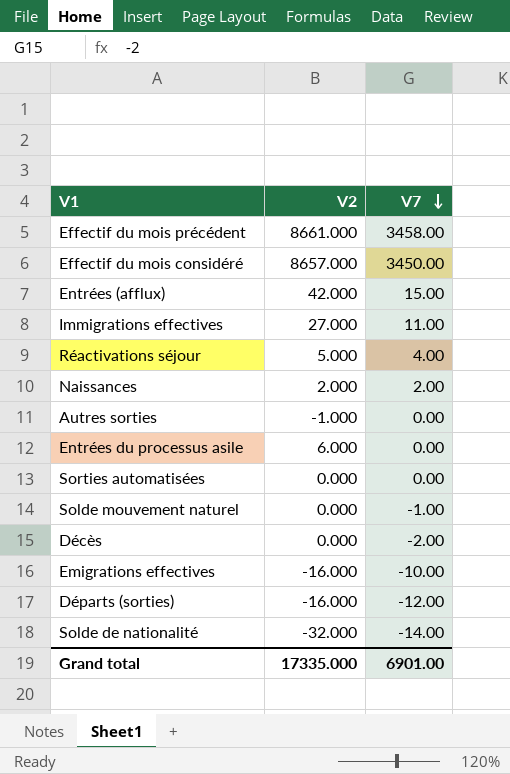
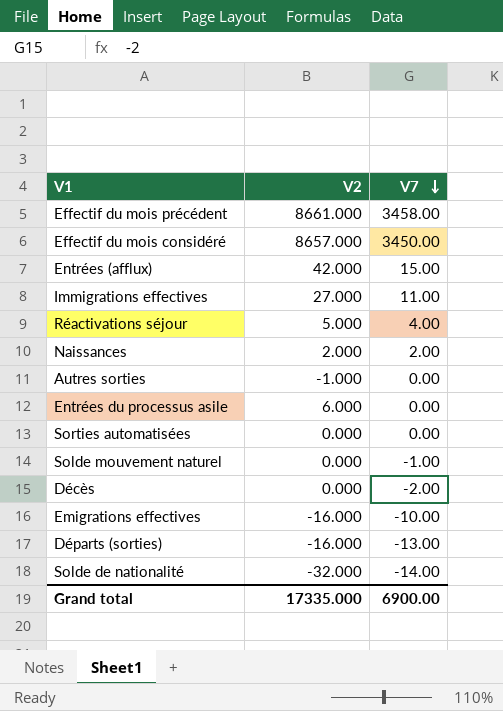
Départs (sorties) | V7: -12.00 -> -13.00
Grand total | V7: 6901.00 -> 6900.00

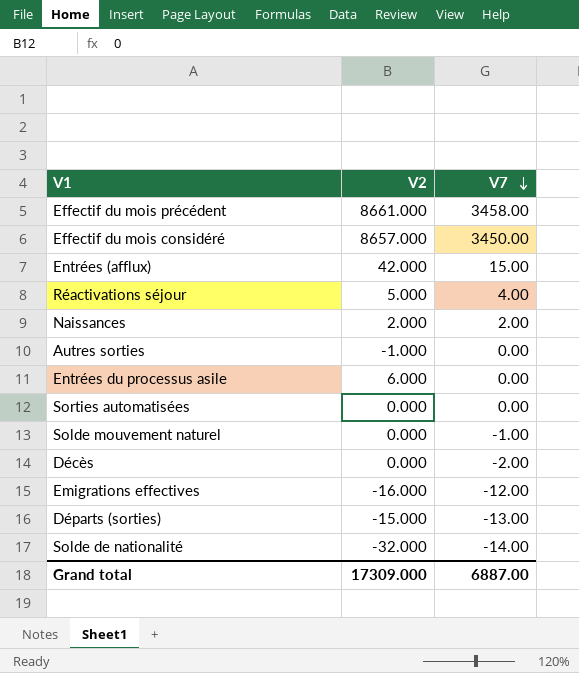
row Immigrations effectives: 27.000 | 11.00 -> none
Emigrations effectives | V7: -10.00 -> -12.00
Départs (sorties) | V2: -16.000 -> -15.000
Grand total | V2: 17335.000 -> 17309.000
Grand total | V7: 6900.00 -> 6887.00

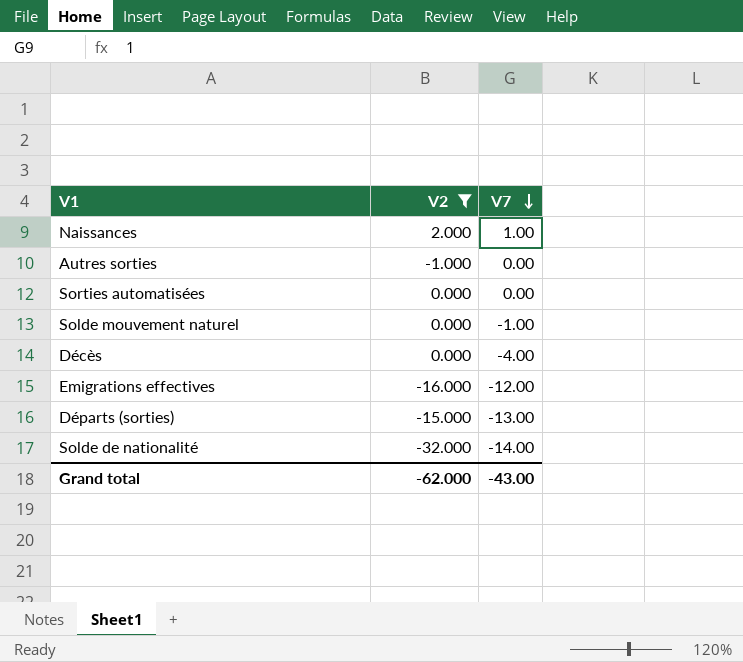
filter: none -> V2 <= 2.000
Naissances | V7: 2.00 -> 1.00
Décès | V7: -2.00 -> -4.00
Grand total | V2: 17309.000 -> -62.000
Grand total | V7: 6887.00 -> -43.00

